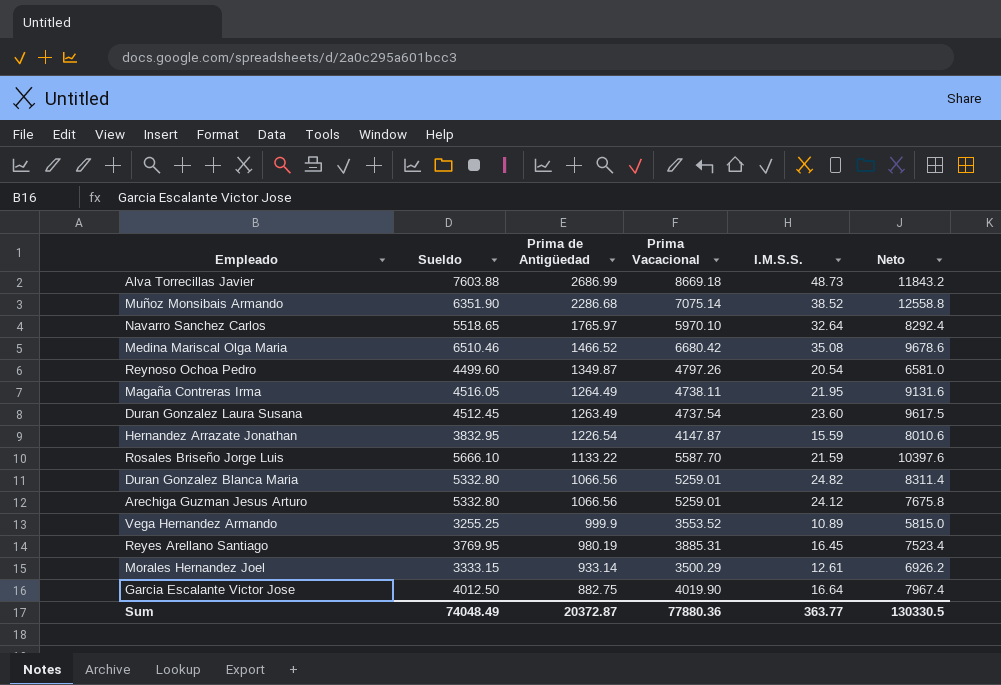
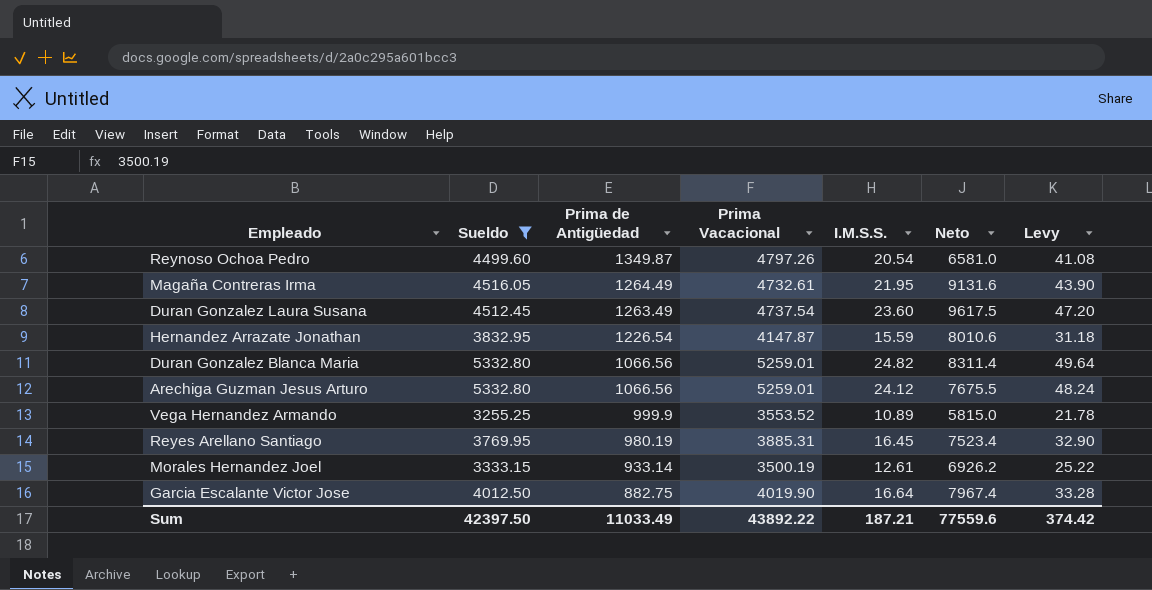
filter: none -> Sueldo <= 5332.80
column Levy | formula: none -> [I.M.S.S.] * 2
Magaña Contreras Irma | Prima Vacacional: 4738.11 -> 4732.61
Arechiga Guzman Jesus Arturo | Neto: 7675.8 -> 7675.5
Morales Hernandez Joel | Prima Vacacional: 3500.29 -> 3500.19
Sum | Sueldo: 74048.49 -> 42397.50
Sum | Prima de Antigüedad: 20372.87 -> 11033.49
Sum | Prima Vacacional: 77880.36 -> 43892.22
Sum | I.M.S.S.: 363.77 -> 187.21
Sum | Neto: 130330.5 -> 77559.6

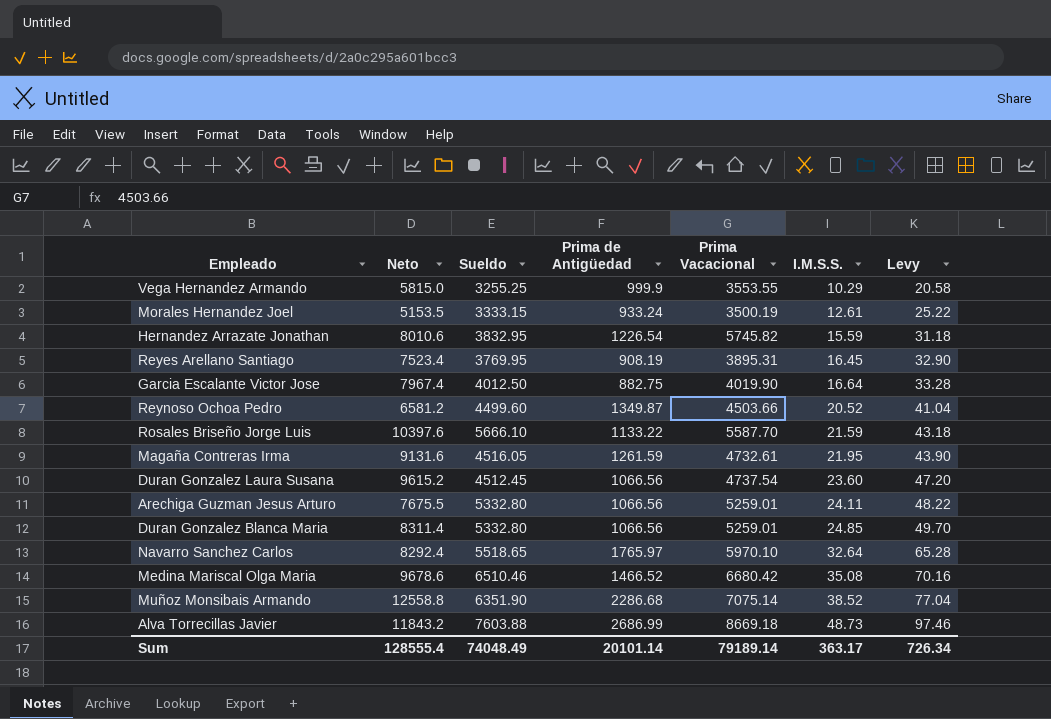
filter: Sueldo <= 5332.80 -> none
row order: Prima de Antigüedad descending -> I.M.S.S. ascending
column Neto | position: 6 -> 2
Vega Hernandez Armando | Prima Vacacional: 3553.52 -> 3553.55
Vega Hernandez Armando | I.M.S.S.: 10.89 -> 10.29
Vega Hernandez Armando | Levy: 21.78 -> 20.58
Morales Hernandez Joel | Neto: 6926.2 -> 5153.5
Morales Hernandez Joel | Prima de Antigüedad: 933.14 -> 933.24
Hernandez Arrazate Jonathan | Prima Vacacional: 4147.87 -> 5745.82
Reyes Arellano Santiago | Prima de Antigüedad: 980.19 -> 908.19
Reyes Arellano Santiago | Prima Vacacional: 3885.31 -> 3895.31
Reynoso Ochoa Pedro | Neto: 6581.0 -> 6581.2
Reynoso Ochoa Pedro | Prima Vacacional: 4797.26 -> 4503.66
Reynoso Ochoa Pedro | I.M.S.S.: 20.54 -> 20.52
Reynoso Ochoa Pedro | Levy: 41.08 -> 41.04
Magaña Contreras Irma | Prima de Antigüedad: 1264.49 -> 1261.59
Duran Gonzalez Laura Susana | Neto: 9617.5 -> 9615.2
Duran Gonzalez Laura Susana | Prima de Antigüedad: 1263.49 -> 1066.56
Arechiga Guzman Jesus Arturo | I.M.S.S.: 24.12 -> 24.11
Arechiga Guzman Jesus Arturo | Levy: 48.24 -> 48.22
Duran Gonzalez Blanca Maria | I.M.S.S.: 24.82 -> 24.85
Duran Gonzalez Blanca Maria | Levy: 49.64 -> 49.70
Sum | Neto: 77559.6 -> 128555.4
Sum | Sueldo: 42397.50 -> 74048.49
Sum | Prima de Antigüedad: 11033.49 -> 20101.14
Sum | Prima Vacacional: 43892.22 -> 79189.14
Sum | I.M.S.S.: 187.21 -> 363.17
Sum | Levy: 374.42 -> 726.34

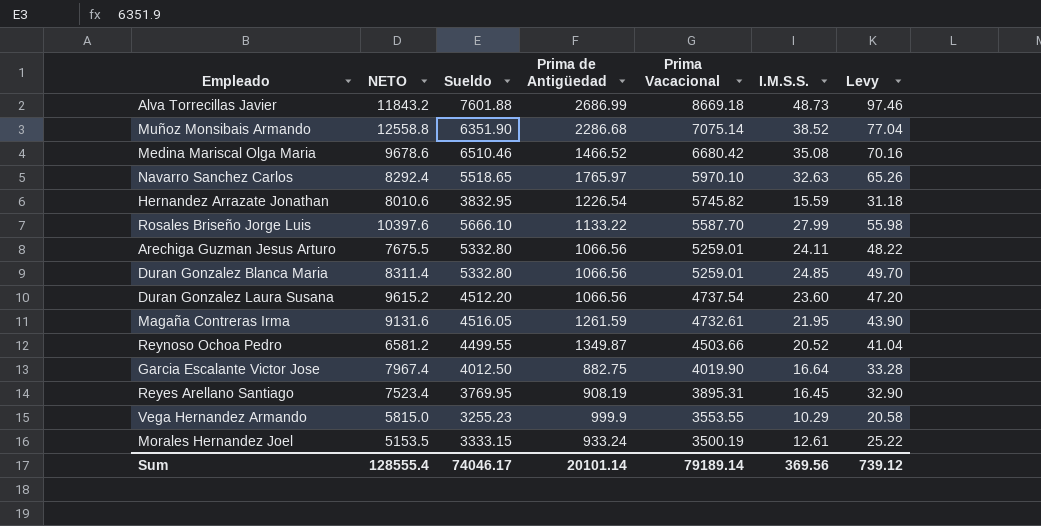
row order: I.M.S.S. ascending -> Prima Vacacional descending
column name: Neto -> NETO
Alva Torrecillas Javier | Sueldo: 7603.88 -> 7601.88
Navarro Sanchez Carlos | I.M.S.S.: 32.64 -> 32.63
Navarro Sanchez Carlos | Levy: 65.28 -> 65.26
Rosales Briseño Jorge Luis | I.M.S.S.: 21.59 -> 27.99
Rosales Briseño Jorge Luis | Levy: 43.18 -> 55.98
Duran Gonzalez Laura Susana | Sueldo: 4512.45 -> 4512.20
Reynoso Ochoa Pedro | Sueldo: 4499.60 -> 4499.55
Vega Hernandez Armando | Sueldo: 3255.25 -> 3255.23
Sum | Sueldo: 74048.49 -> 74046.17
Sum | I.M.S.S.: 363.17 -> 369.56
Sum | Levy: 726.34 -> 739.12

